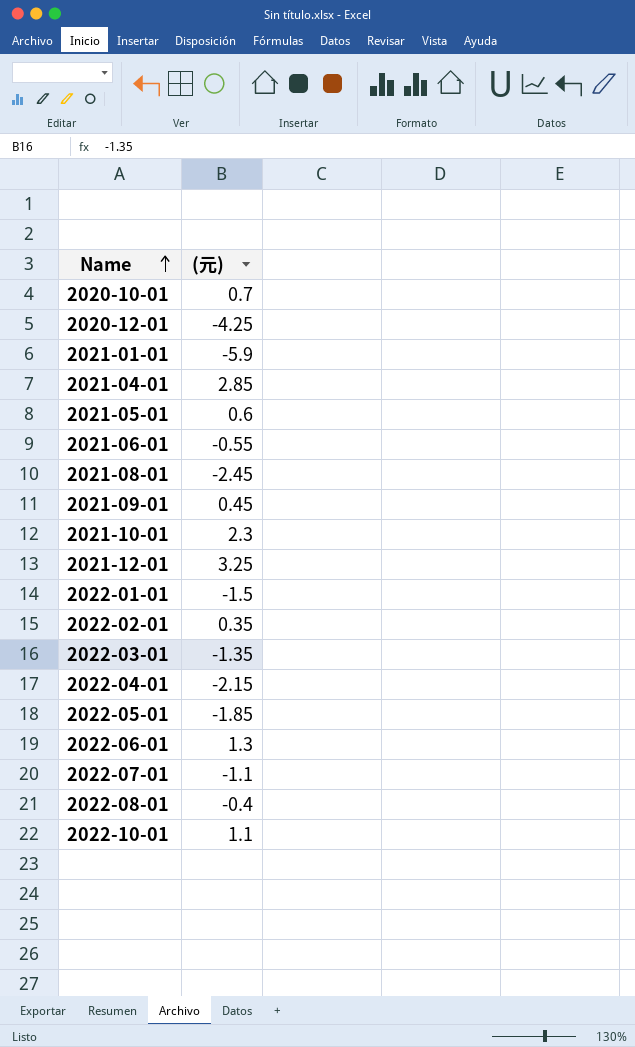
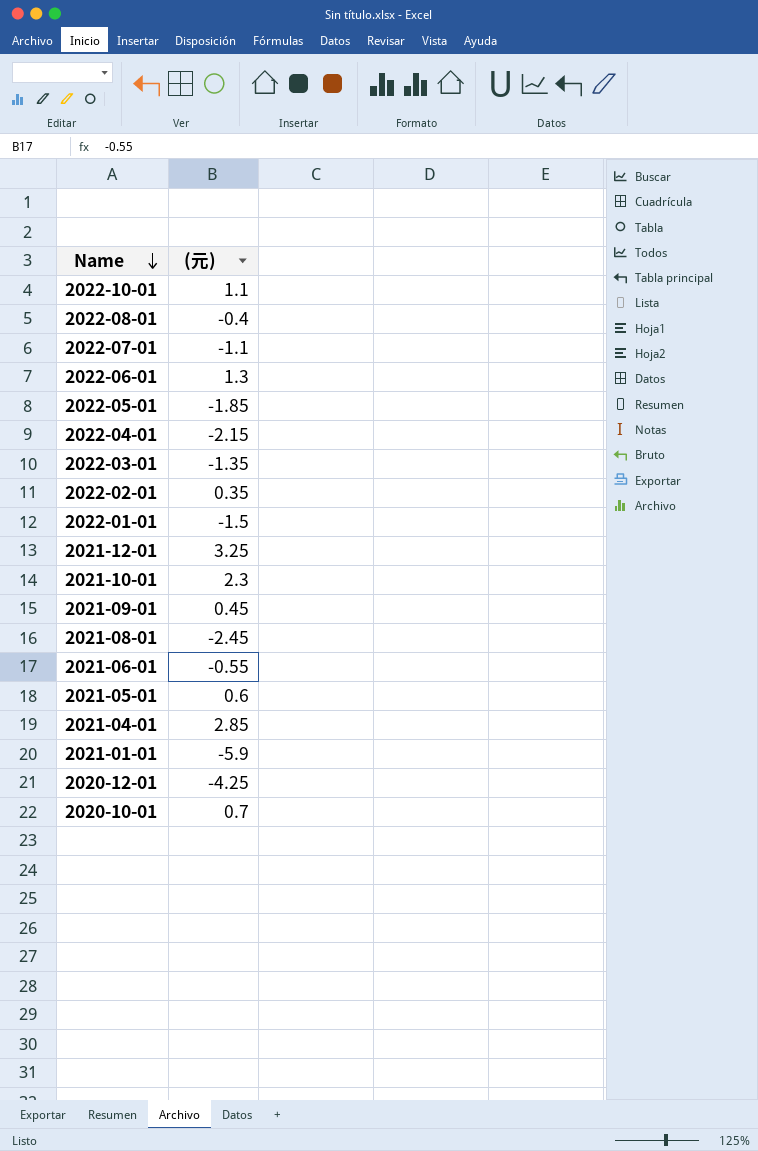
row order: Name ascending -> Name descending

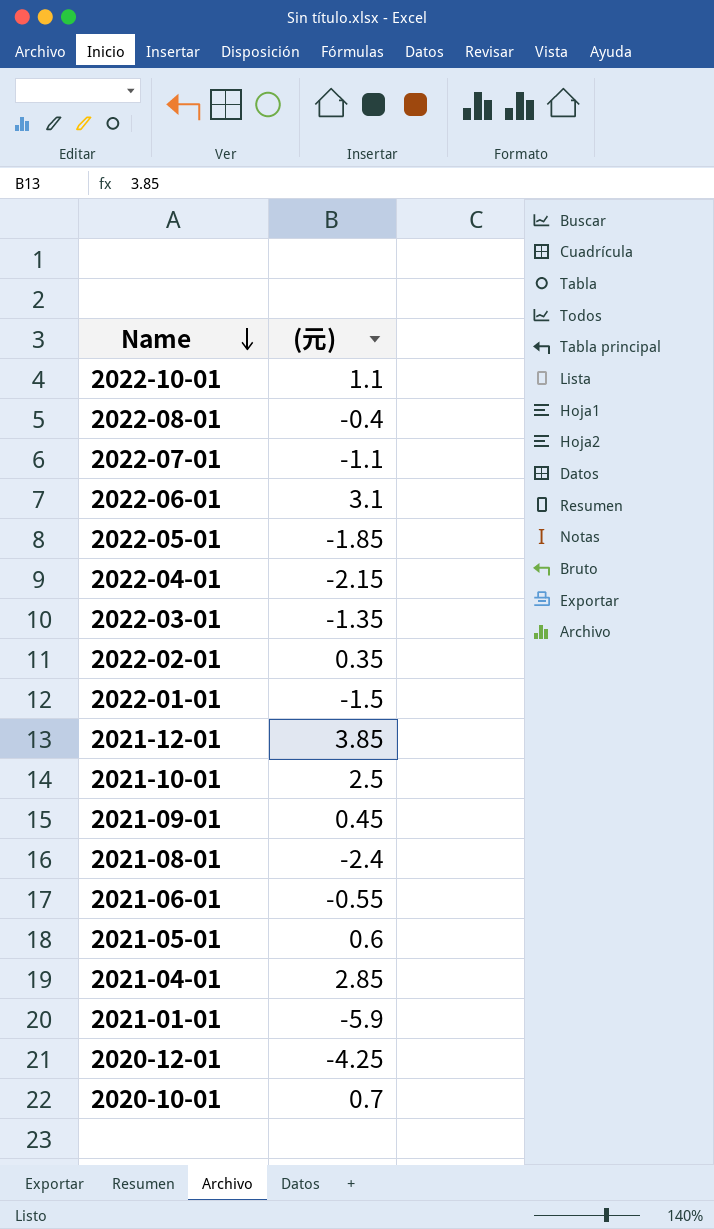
2022-06-01 | (元): 1.3 -> 3.1
2021-12-01 | (元): 3.25 -> 3.85
2021-10-01 | (元): 2.3 -> 2.5
2021-08-01 | (元): -2.45 -> -2.4

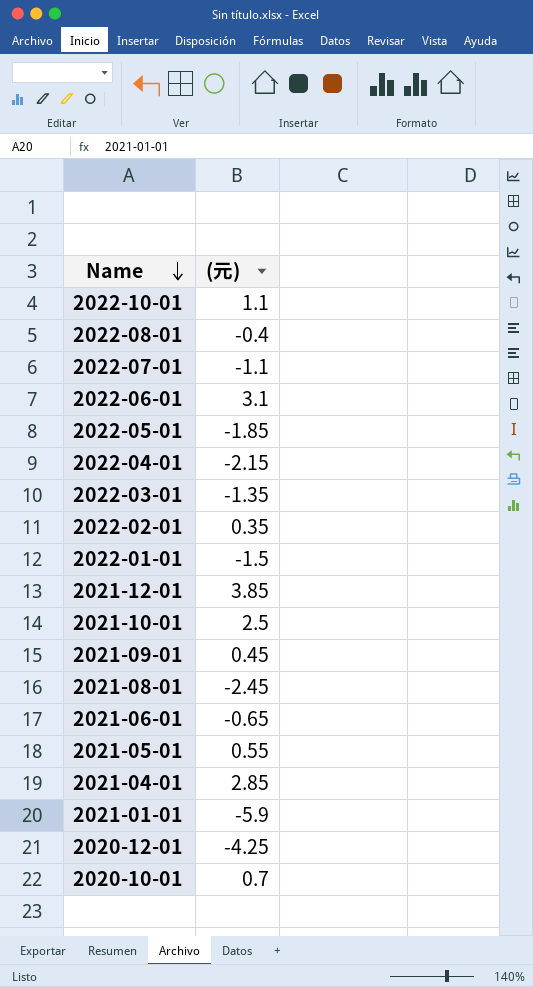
2021-08-01 | (元): -2.4 -> -2.45
2021-06-01 | (元): -0.55 -> -0.65
2021-05-01 | (元): 0.6 -> 0.55

